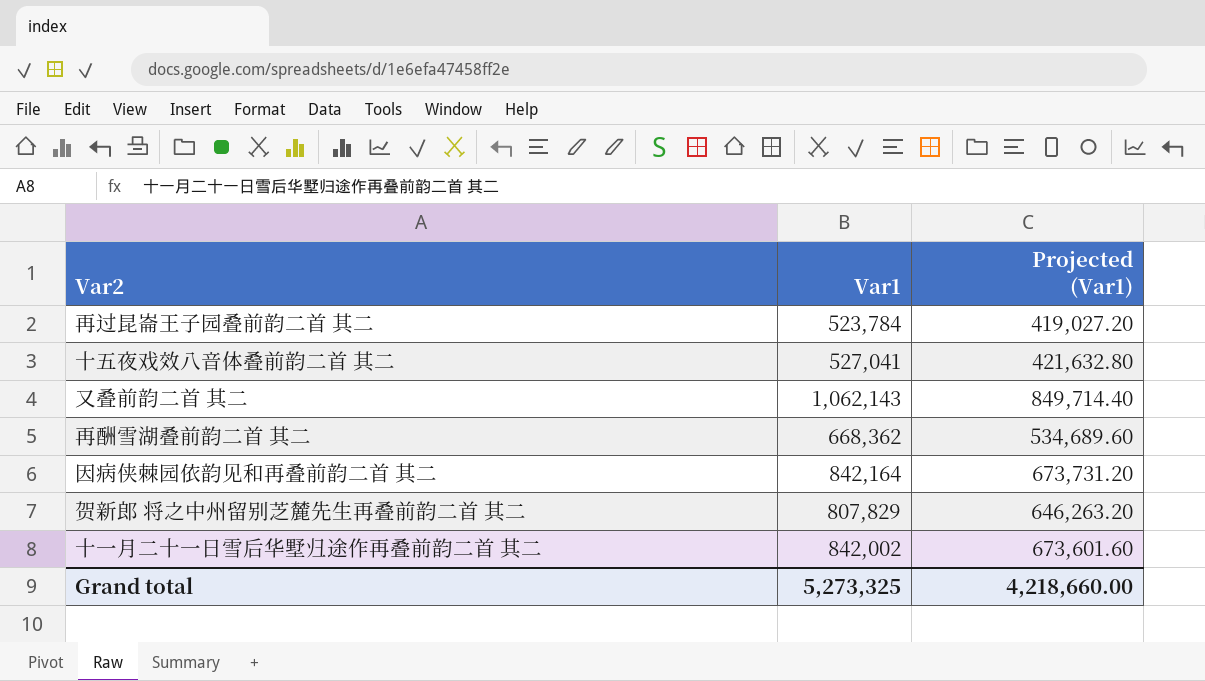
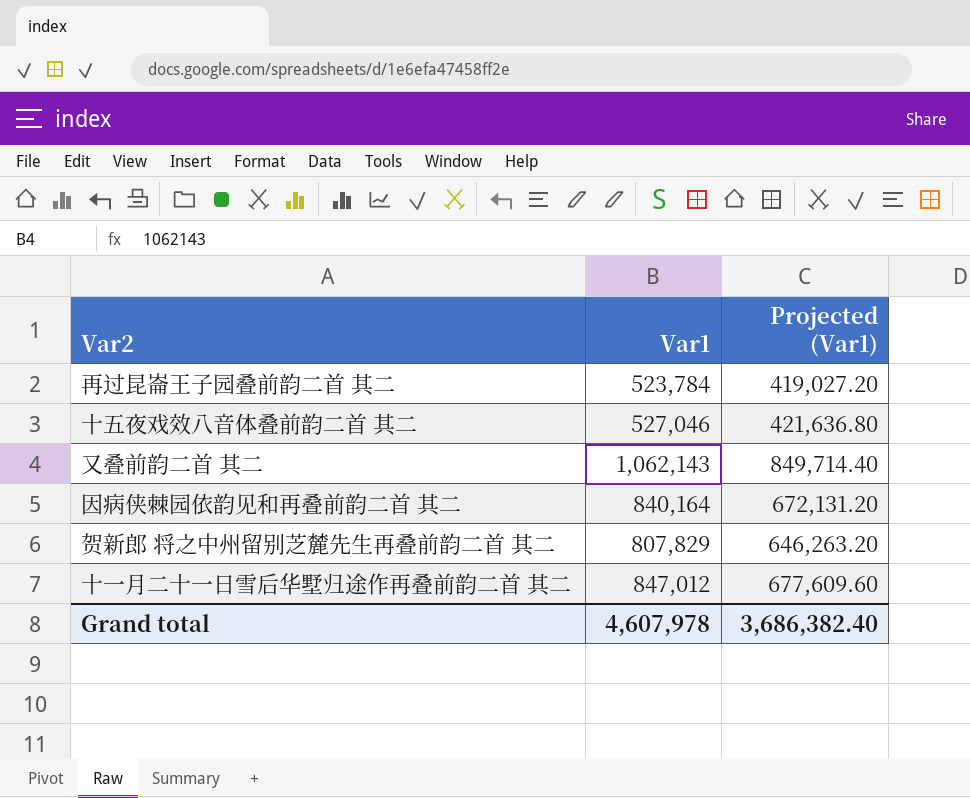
row 再酬雪湖叠前韵二首 其二: 668,362 | 534,689.60 -> none
十五夜戏效八音体叠前韵二首 其二 | Var1: 527,041 -> 527,046
十五夜戏效八音体叠前韵二首 其二 | Projected (Var1): 421,632.80 -> 421,636.80
因病侠棘园依韵见和再叠前韵二首 其二 | Var1: 842,164 -> 840,164
因病侠棘园依韵见和再叠前韵二首 其二 | Projected (Var1): 673,731.20 -> 672,131.20
十一月二十一日雪后华墅归途作再叠前韵二首 其二 | Var1: 842,002 -> 847,012
十一月二十一日雪后华墅归途作再叠前韵二首 其二 | Projected (Var1): 673,601.60 -> 677,609.60
Grand total | Var1: 5,273,325 -> 4,607,978
Grand total | Projected (Var1): 4,218,660.00 -> 3,686,382.40

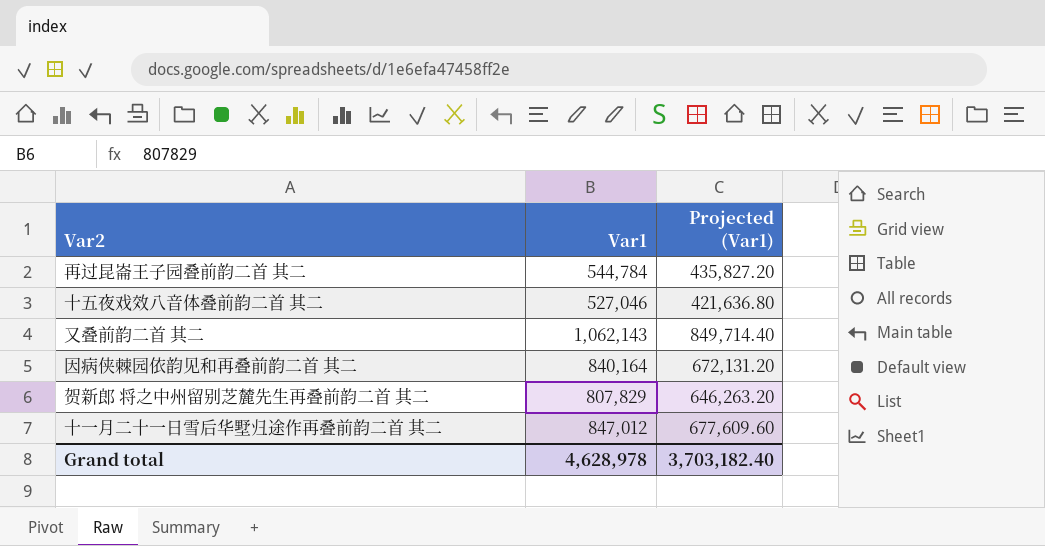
再过昆崙王子园叠前韵二首 其二 | Var1: 523,784 -> 544,784
再过昆崙王子园叠前韵二首 其二 | Projected (Var1): 419,027.20 -> 435,827.20
Grand total | Var1: 4,607,978 -> 4,628,978
Grand total | Projected (Var1): 3,686,382.40 -> 3,703,182.40

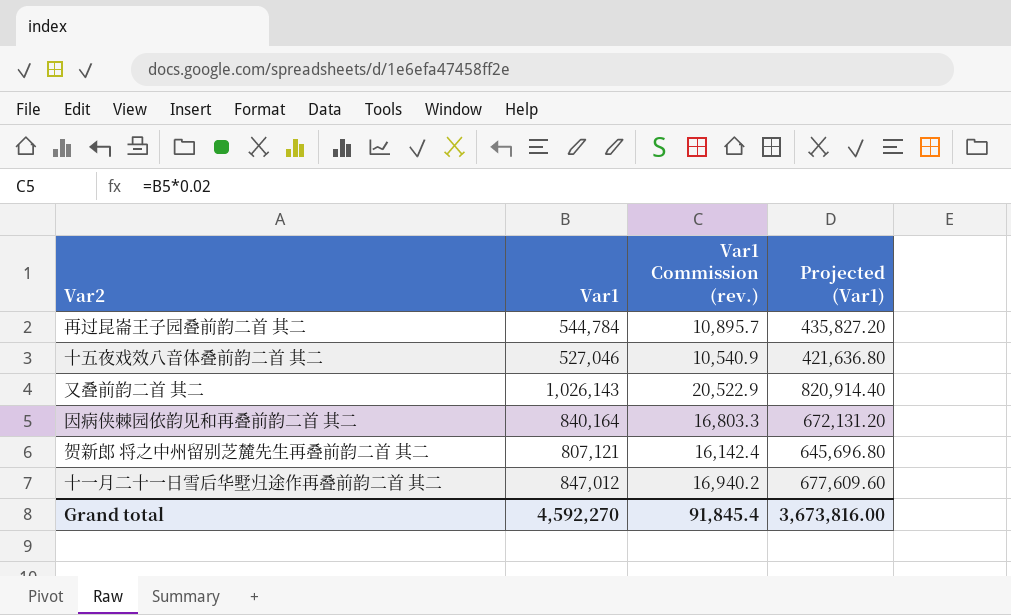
column Var1 Commission (rev.) | formula: none -> [Var1] * 0.02
又叠前韵二首 其二 | Var1: 1,062,143 -> 1,026,143
又叠前韵二首 其二 | Projected (Var1): 849,714.40 -> 820,914.40
贺新郎 将之中州留别芝麓先生再叠前韵二首 其二 | Var1: 807,829 -> 807,121
贺新郎 将之中州留别芝麓先生再叠前韵二首 其二 | Projected (Var1): 646,263.20 -> 645,696.80
Grand total | Var1: 4,628,978 -> 4,592,270
Grand total | Projected (Var1): 3,703,182.40 -> 3,673,816.00

